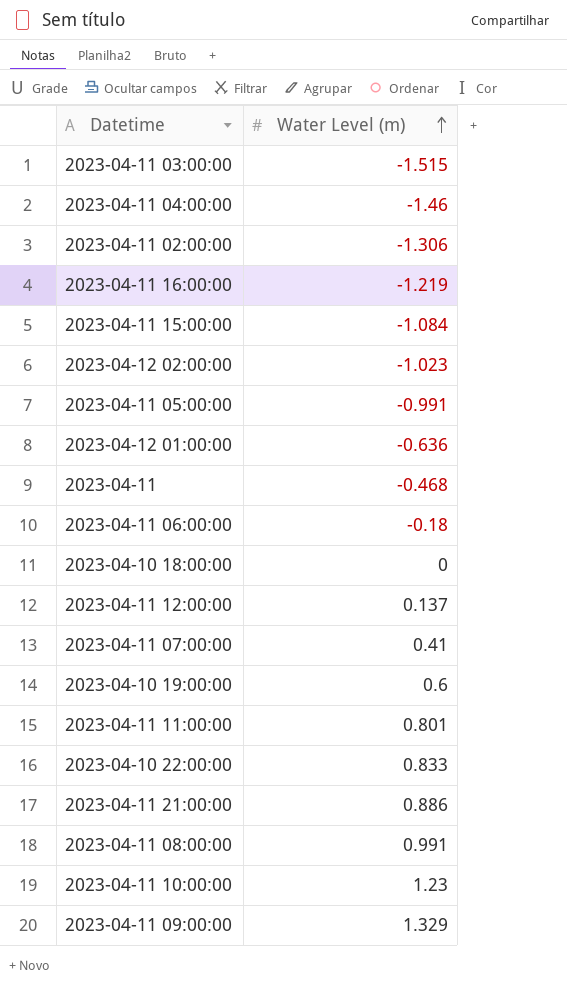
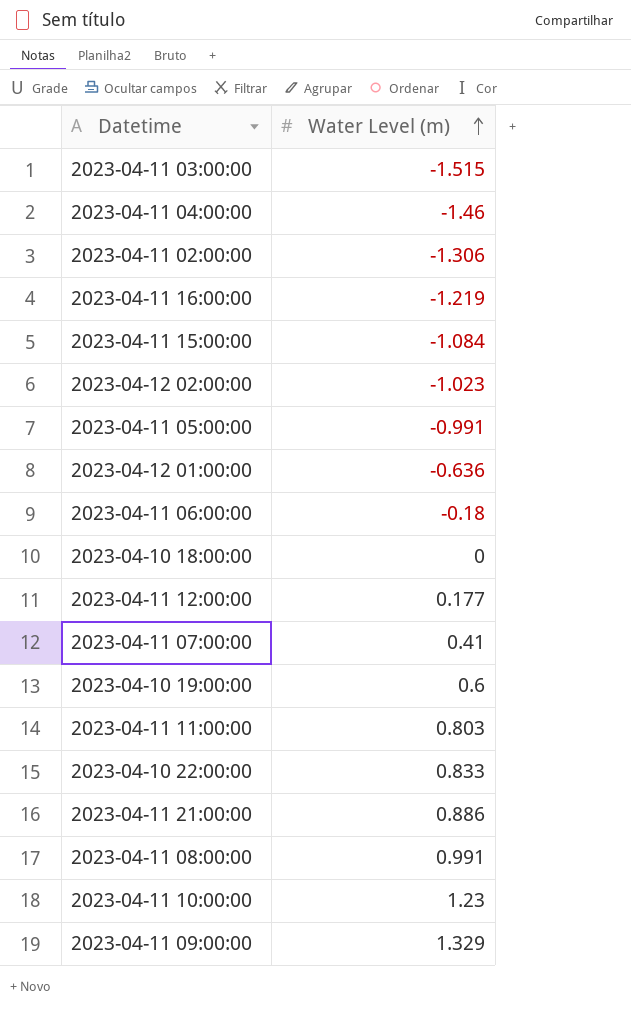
row 2023-04-11: -0.468 -> none
2023-04-11 12:00:00 | Water Level (m): 0.137 -> 0.177
2023-04-11 11:00:00 | Water Level (m): 0.801 -> 0.803

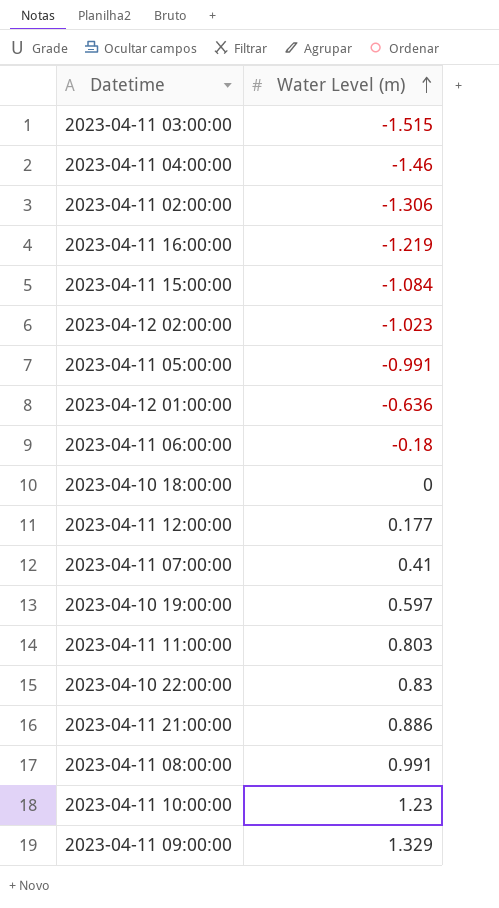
2023-04-10 19:00:00 | Water Level (m): 0.6 -> 0.597
2023-04-10 22:00:00 | Water Level (m): 0.833 -> 0.83

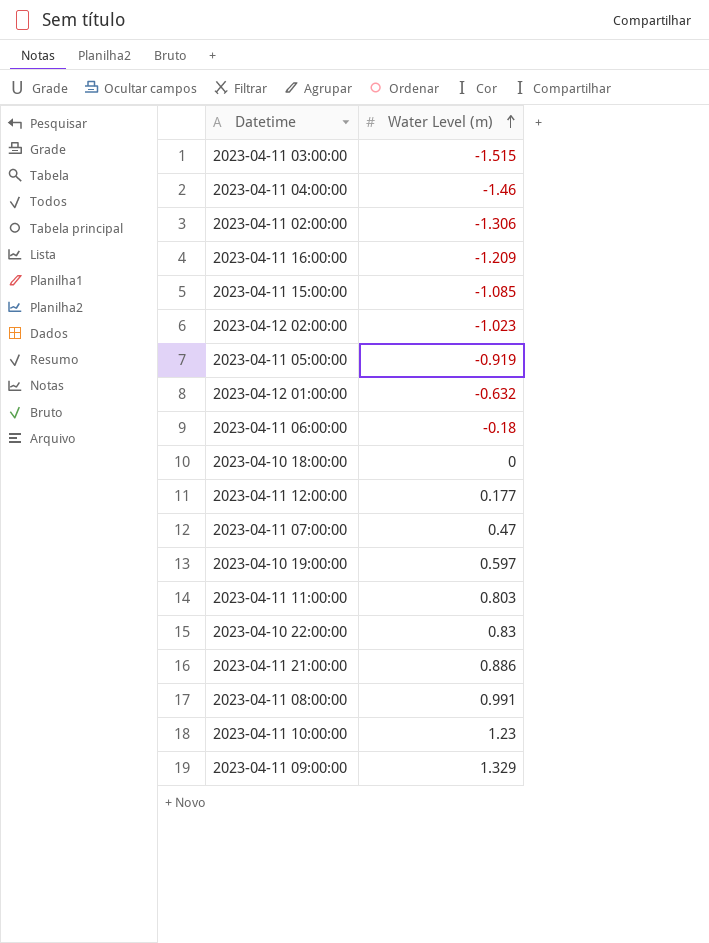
2023-04-11 16:00:00 | Water Level (m): -1.219 -> -1.209
2023-04-11 15:00:00 | Water Level (m): -1.084 -> -1.085
2023-04-11 05:00:00 | Water Level (m): -0.991 -> -0.919
2023-04-12 01:00:00 | Water Level (m): -0.636 -> -0.632
2023-04-11 07:00:00 | Water Level (m): 0.41 -> 0.47

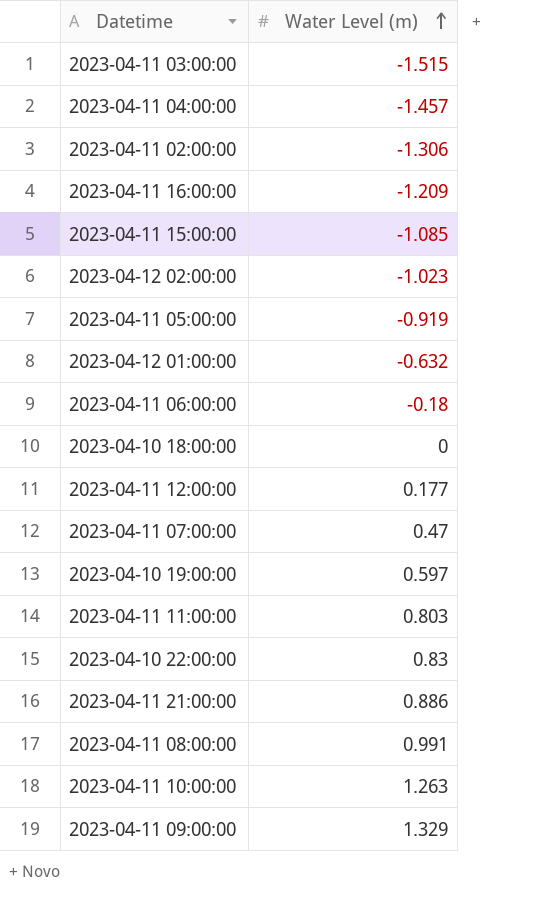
2023-04-11 04:00:00 | Water Level (m): -1.46 -> -1.457
2023-04-11 10:00:00 | Water Level (m): 1.23 -> 1.263

